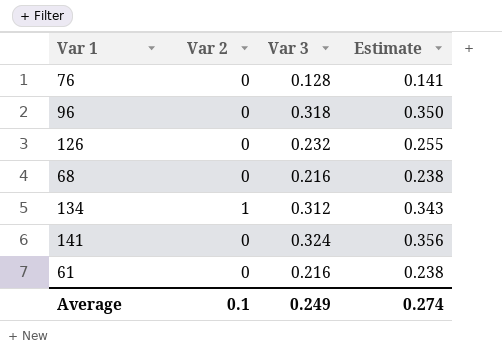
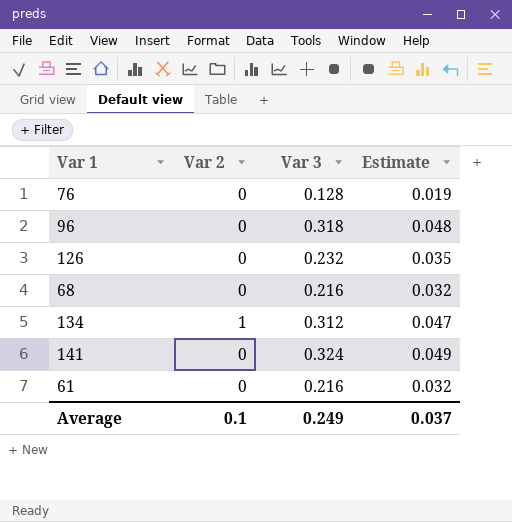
column Estimate | formula: [Var 3] * 1.1 -> [Var 3] * 0.15
Average | Estimate: 0.274 -> 0.037

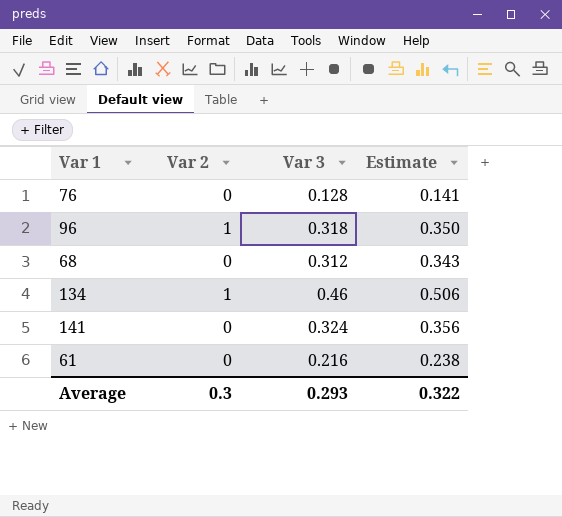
column Estimate | formula: [Var 3] * 0.15 -> [Var 3] * 1.1
row 126: 0 | 0.232 | 0.035 -> none
96 | Var 2: 0 -> 1
68 | Var 3: 0.216 -> 0.312
134 | Var 3: 0.312 -> 0.46
Average | Var 2: 0.1 -> 0.3
Average | Var 3: 0.249 -> 0.293
Average | Estimate: 0.037 -> 0.322

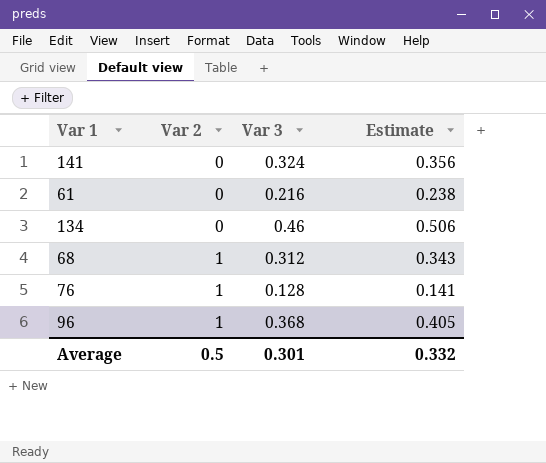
row order: none -> Var 2 ascending
134 | Var 2: 1 -> 0
68 | Var 2: 0 -> 1
76 | Var 2: 0 -> 1
96 | Var 3: 0.318 -> 0.368
96 | Estimate: 0.350 -> 0.405
Average | Var 2: 0.3 -> 0.5
Average | Var 3: 0.293 -> 0.301
Average | Estimate: 0.322 -> 0.332

